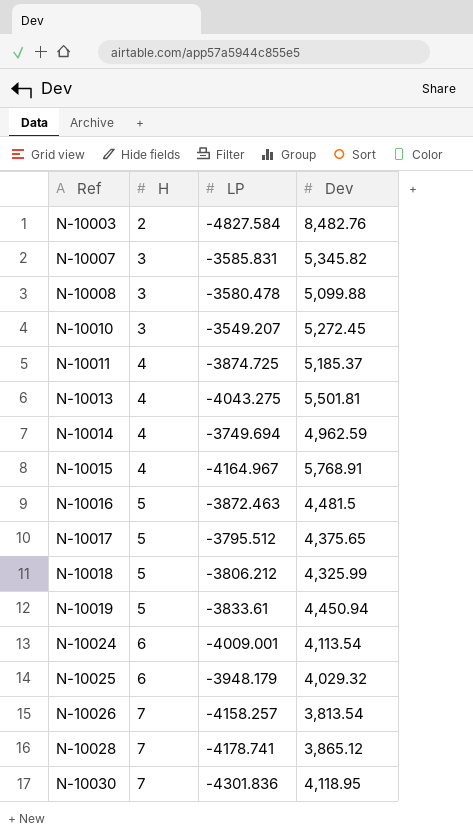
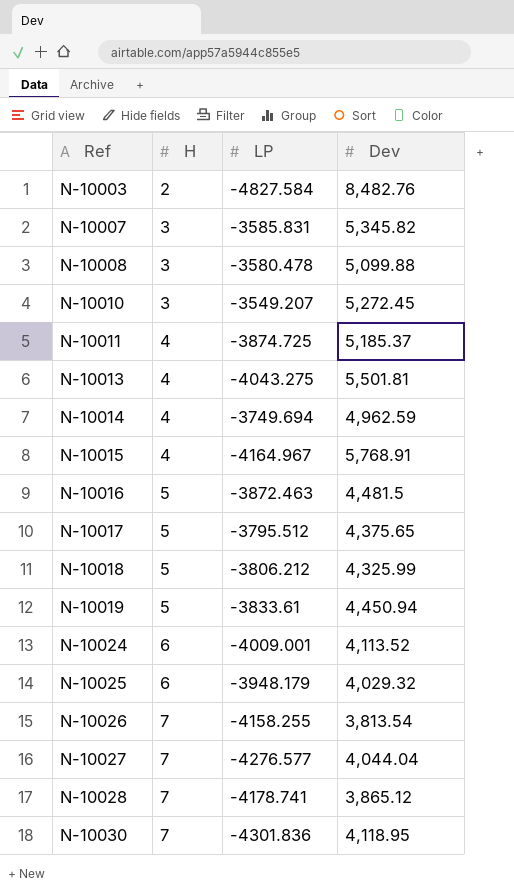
N-10024 | Dev: 4,113.54 -> 4,113.52
N-10026 | LP: -4158.257 -> -4158.255
row N-10027: none -> 7 | -4276.577 | 4,044.04

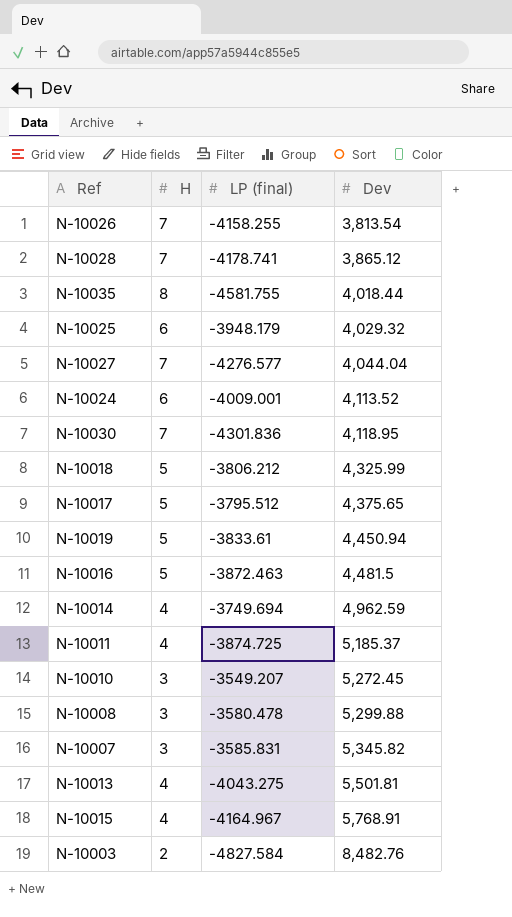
row order: Ref ascending -> Dev ascending
column name: LP -> LP (final)
row N-10035: none -> 8 | -4581.755 | 4,018.44
N-10008 | Dev: 5,099.88 -> 5,299.88

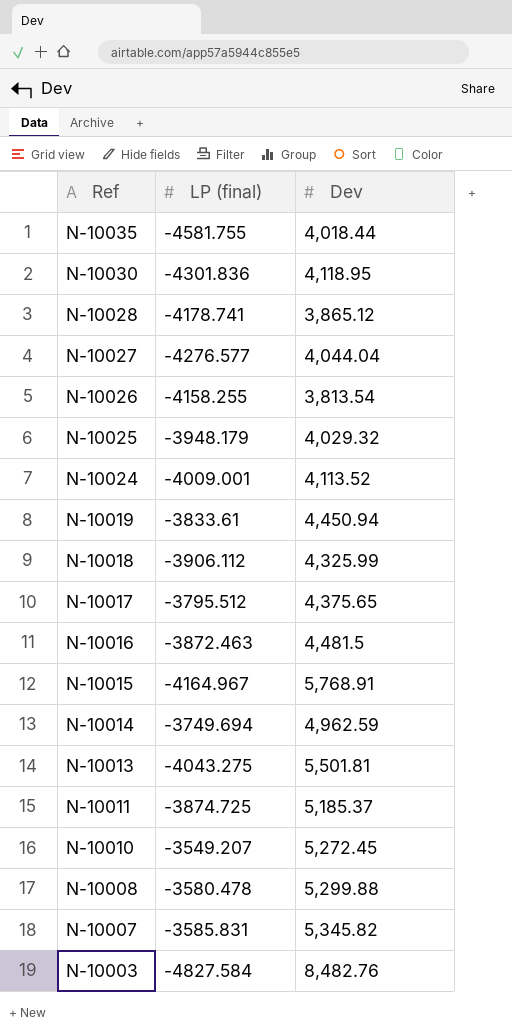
row order: Dev ascending -> Ref descending
column H | position: 2 -> none
N-10018 | LP (final): -3806.212 -> -3906.112

